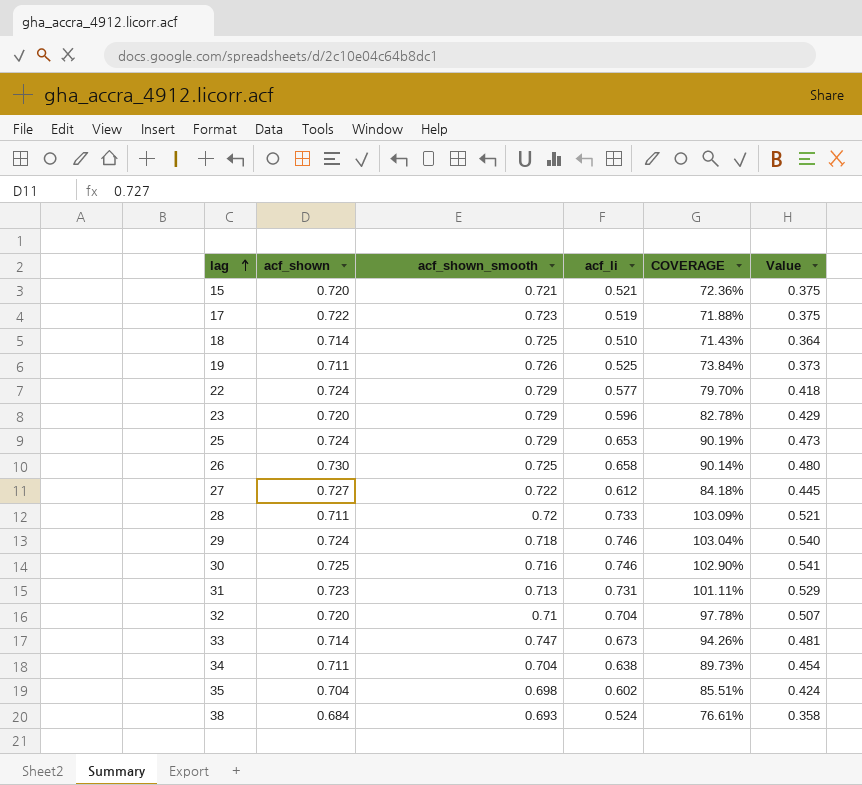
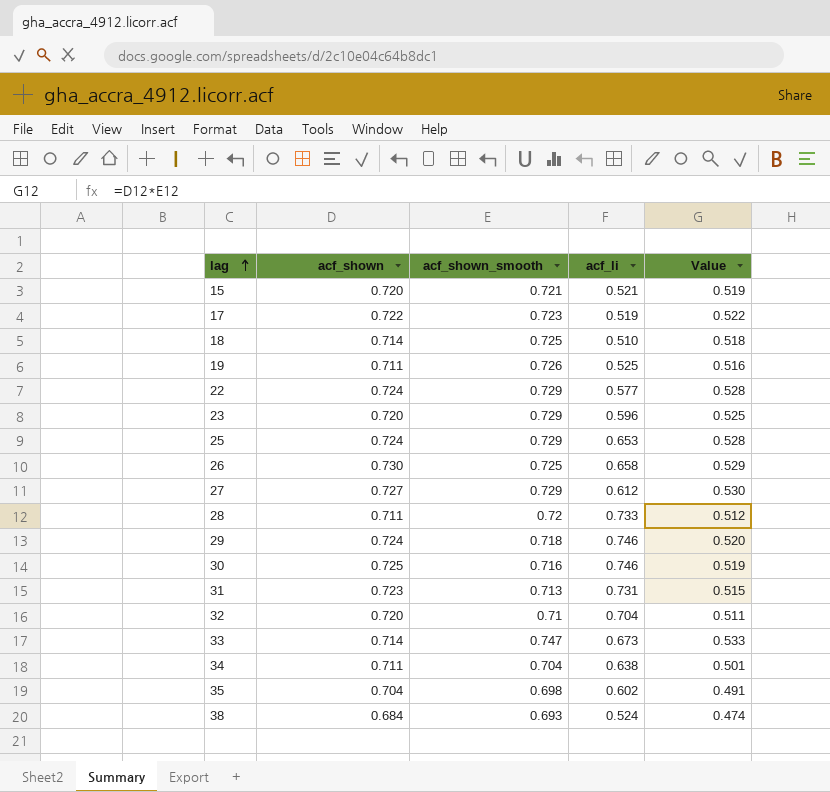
column COVERAGE | formula: [acf_li] / [acf_shown] -> none
column Value | formula: [acf_shown] * [acf_li] -> [acf_shown] * [acf_shown_smooth]
27 | acf_shown_smooth: 0.722 -> 0.729

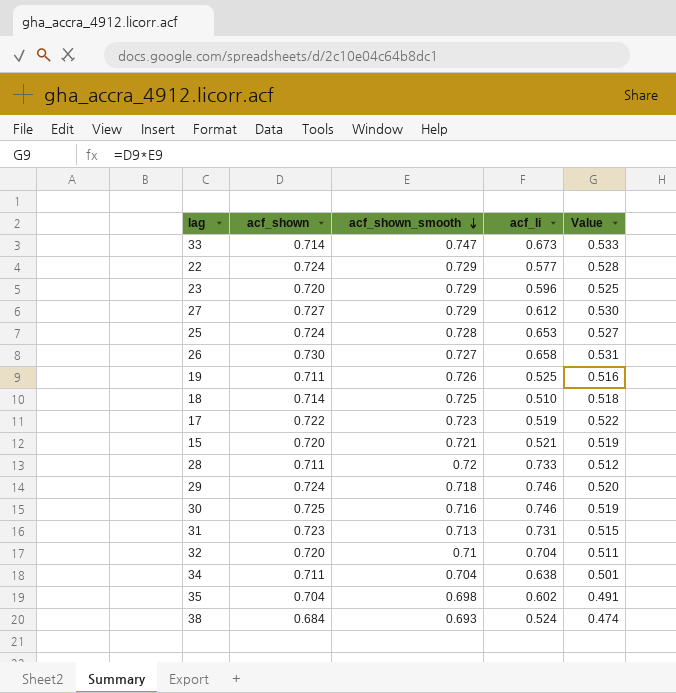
row order: lag ascending -> acf_shown_smooth descending
25 | acf_shown_smooth: 0.729 -> 0.728
25 | Value: 0.528 -> 0.527
26 | acf_shown_smooth: 0.725 -> 0.727
26 | Value: 0.529 -> 0.531

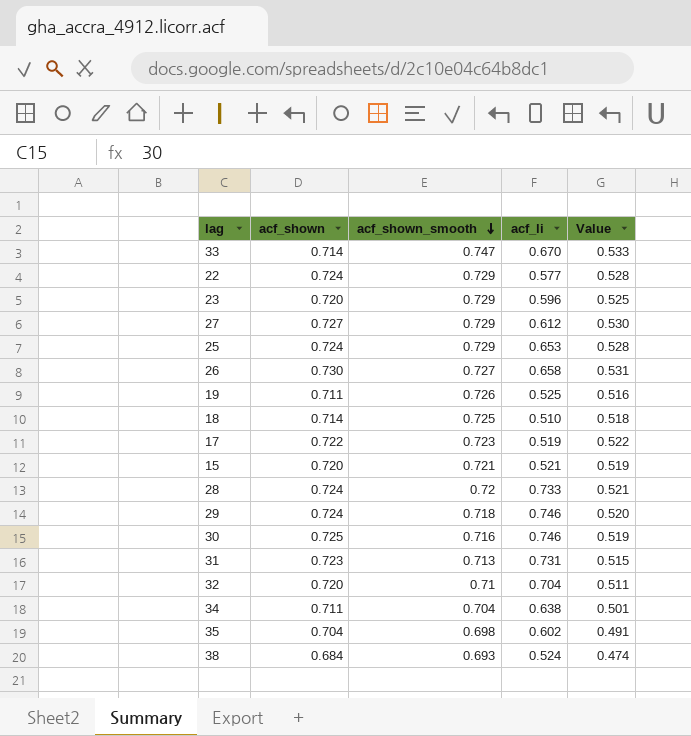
33 | acf_li: 0.673 -> 0.670
25 | acf_shown_smooth: 0.728 -> 0.729
25 | Value: 0.527 -> 0.528
28 | acf_shown: 0.711 -> 0.724
28 | Value: 0.512 -> 0.521

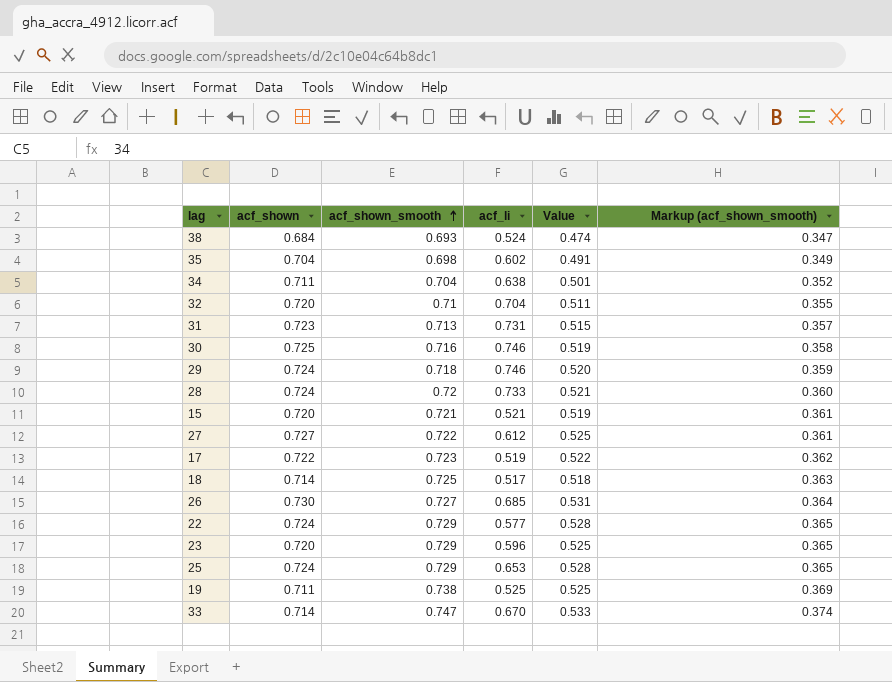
row order: acf_shown_smooth descending -> acf_shown_smooth ascending
column Markup (acf_shown_smooth) | formula: none -> [acf_shown_smooth] * 0.5
27 | acf_shown_smooth: 0.729 -> 0.722
27 | Value: 0.530 -> 0.525
18 | acf_li: 0.510 -> 0.517
26 | acf_li: 0.658 -> 0.685
19 | acf_shown_smooth: 0.726 -> 0.738
19 | Value: 0.516 -> 0.525

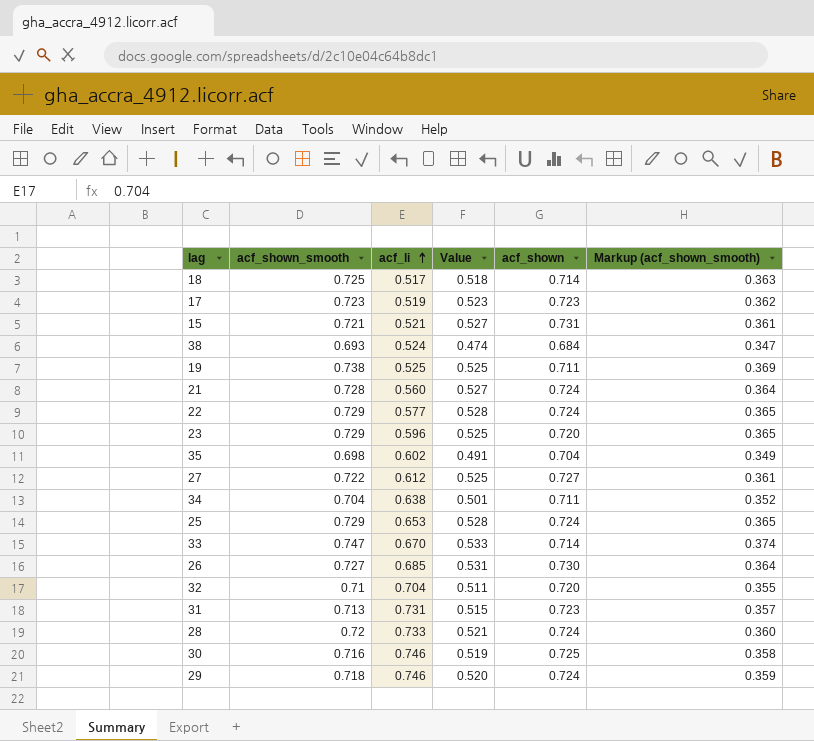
row order: acf_shown_smooth ascending -> acf_li ascending
column acf_shown | position: 2 -> 5
17 | Value: 0.522 -> 0.523
17 | acf_shown: 0.722 -> 0.723
15 | Value: 0.519 -> 0.527
15 | acf_shown: 0.720 -> 0.731
row 21: none -> 0.728 | 0.560 | 0.527 | 0.724 | 0.364

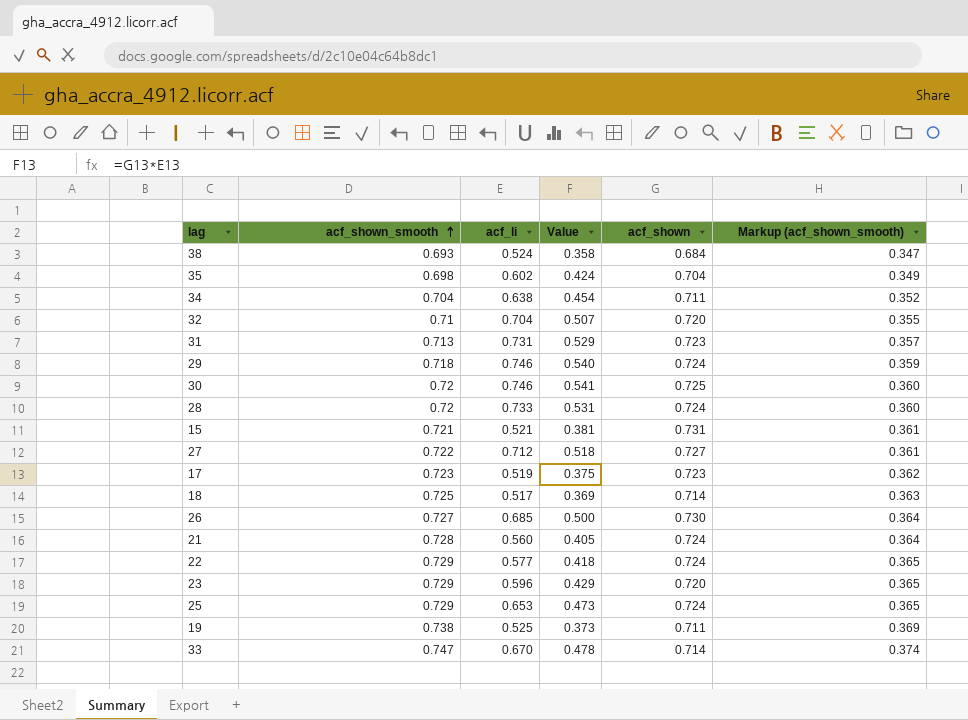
row order: acf_li ascending -> acf_shown_smooth ascending
column Value | formula: [acf_shown_smooth] * [acf_shown] -> [acf_li] * [acf_shown]
30 | acf_shown_smooth: 0.716 -> 0.72
30 | Markup (acf_shown_smooth): 0.358 -> 0.360
27 | acf_li: 0.612 -> 0.712

